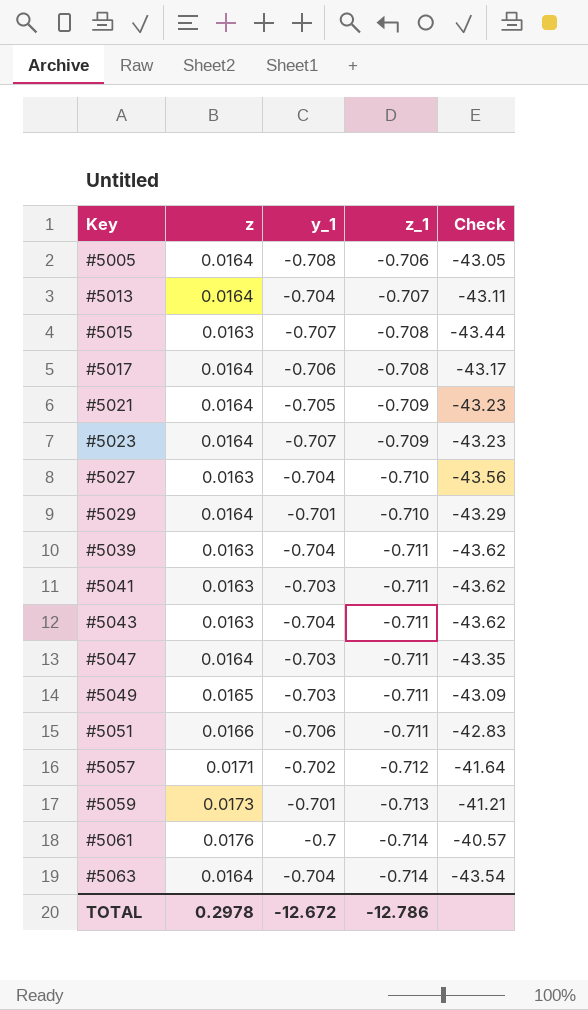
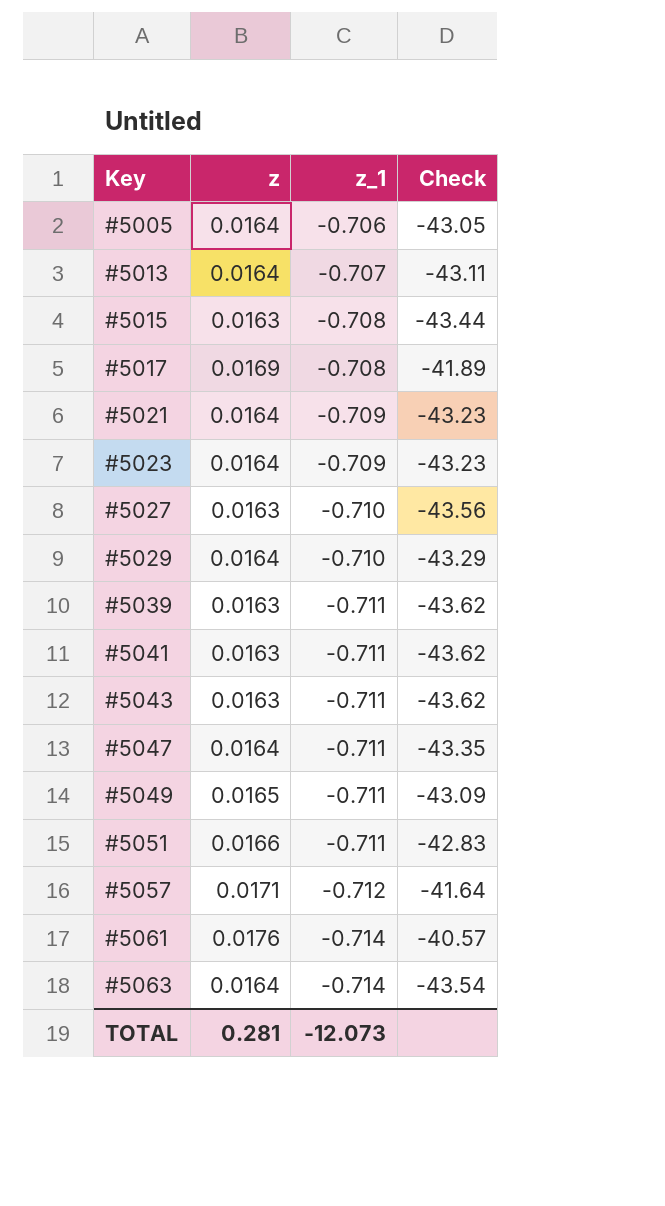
column y_1 | position: 3 -> none
row #5059: 0.0173 | -0.701 | -0.713 | -41.21 -> none
#5017 | z: 0.0164 -> 0.0169
#5017 | Check: -43.17 -> -41.89
TOTAL | z: 0.2978 -> 0.281
TOTAL | z_1: -12.786 -> -12.073

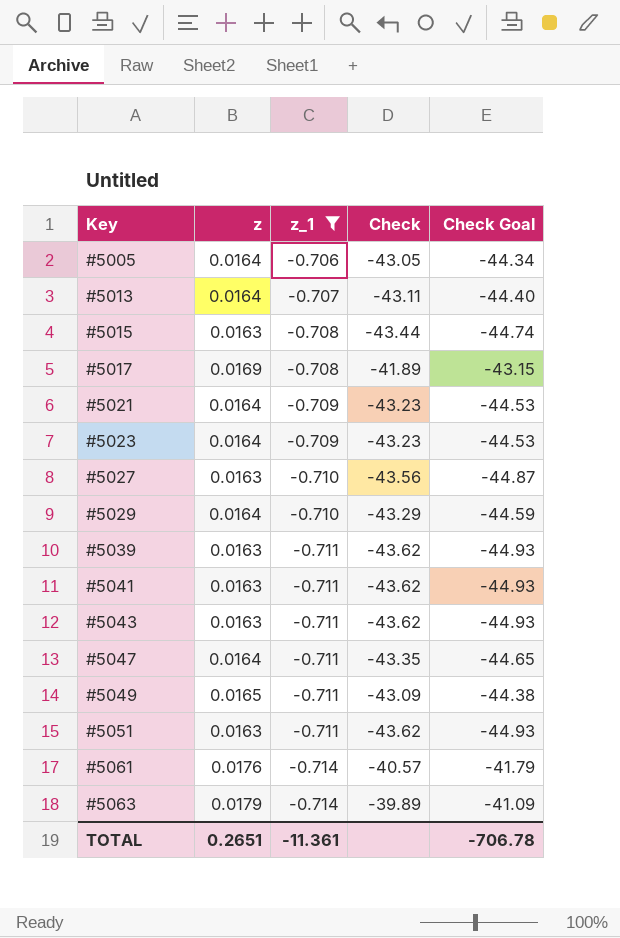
filter: none -> z_1 != -0.712
column Check Goal | formula: none -> [Check] * 1.03
#5051 | z: 0.0166 -> 0.0163
#5051 | Check: -42.83 -> -43.62
#5063 | z: 0.0164 -> 0.0179
#5063 | Check: -43.54 -> -39.89
TOTAL | z: 0.281 -> 0.2651
TOTAL | z_1: -12.073 -> -11.361

